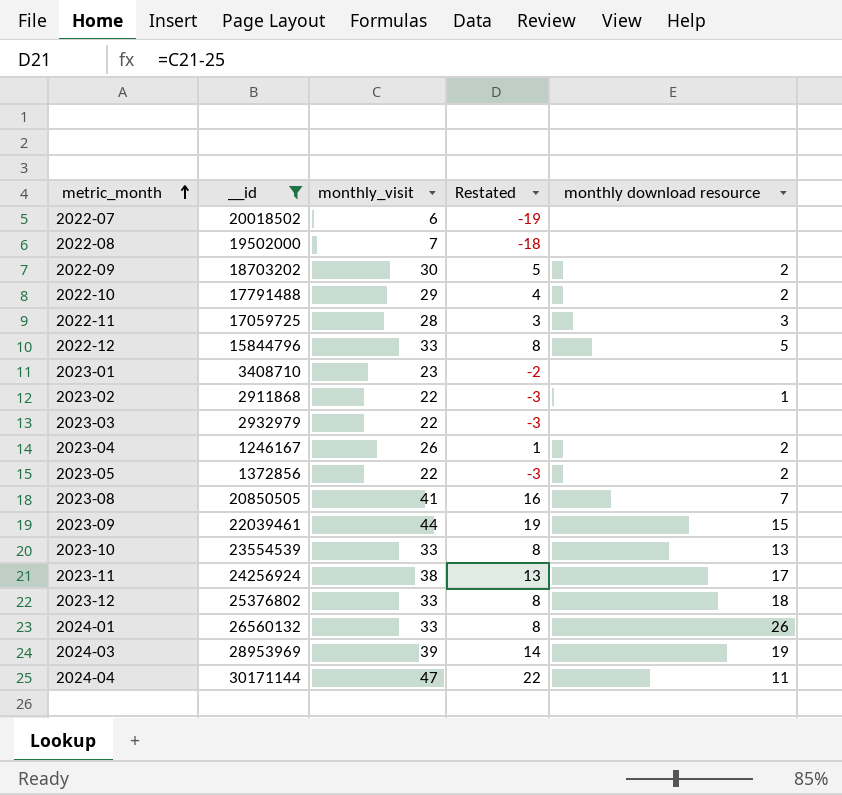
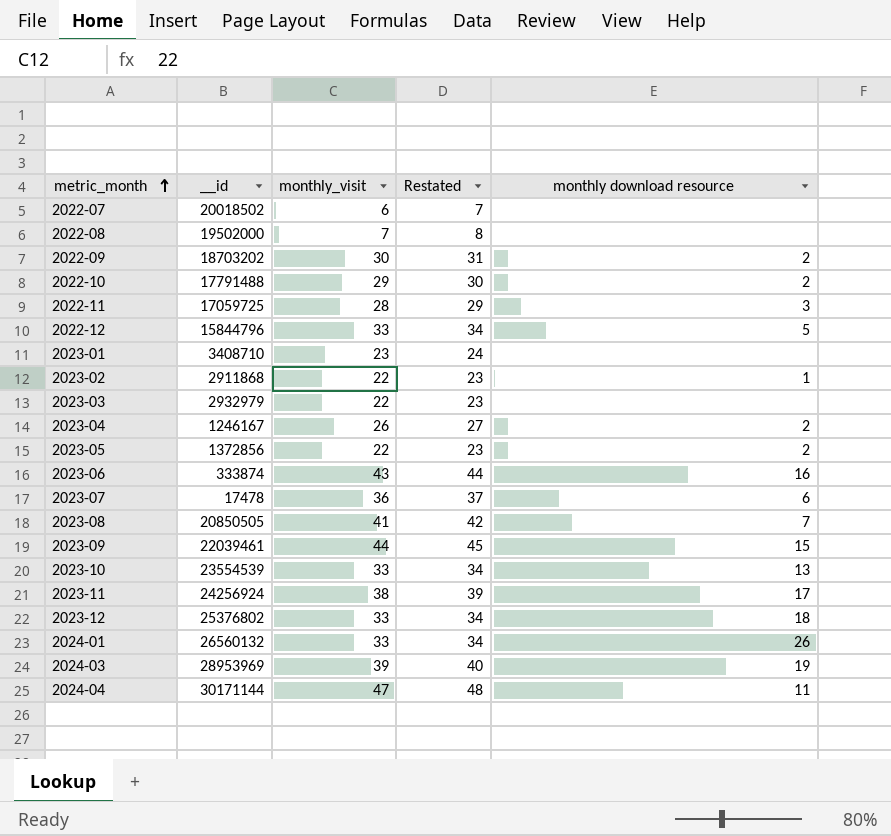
filter: __id >= 1246167 -> none
column Restated | formula: [monthly_visit] - 25 -> [monthly_visit] + 1

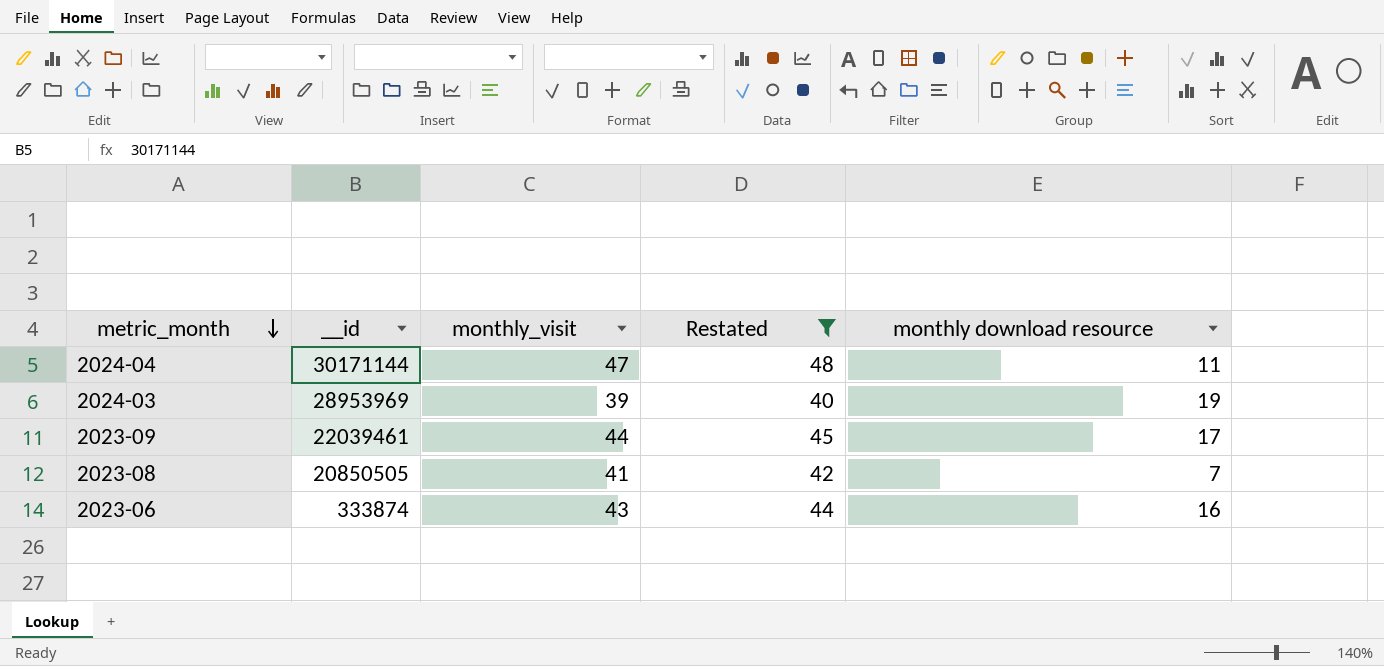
filter: none -> Restated >= 40
row order: metric_month ascending -> metric_month descending
2023-09 | monthly download resource: 15 -> 17

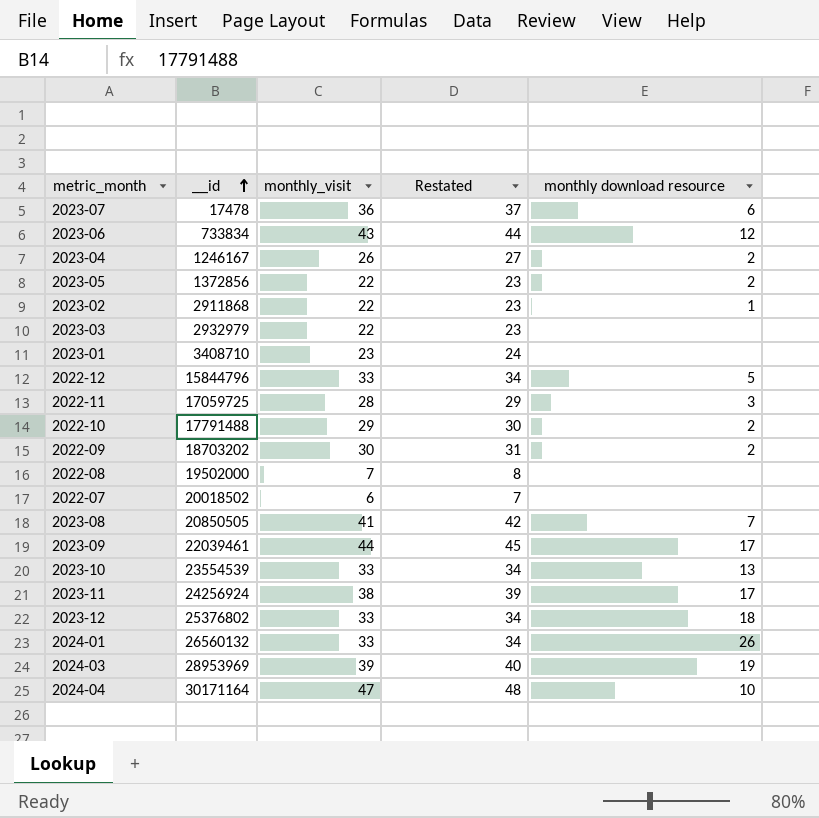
filter: Restated >= 40 -> none
row order: metric_month descending -> __id ascending
2023-06 | __id: 333874 -> 733834
2023-06 | monthly download resource: 16 -> 12
2024-04 | __id: 30171144 -> 30171164
2024-04 | monthly download resource: 11 -> 10

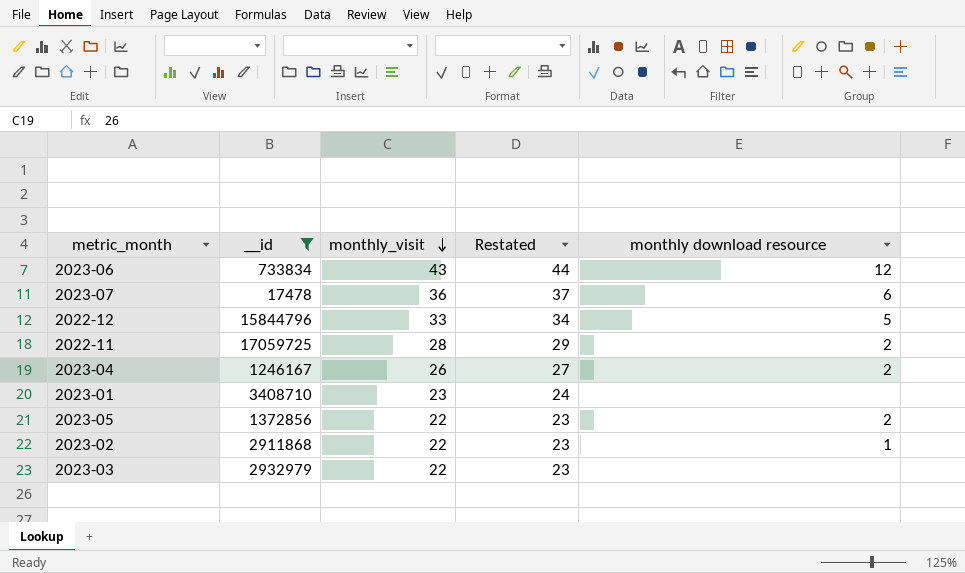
filter: none -> __id <= 17059725
row order: __id ascending -> monthly_visit descending
2022-11 | monthly download resource: 3 -> 2

